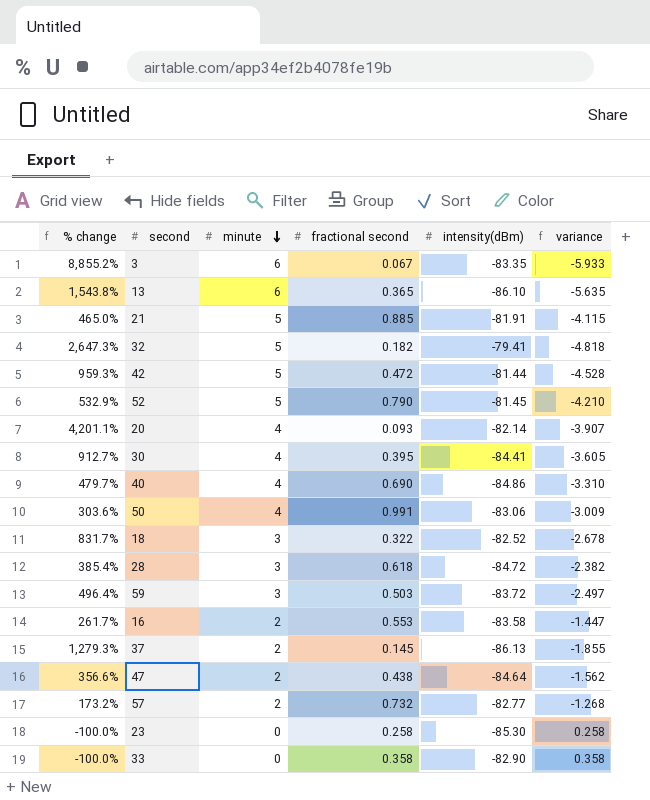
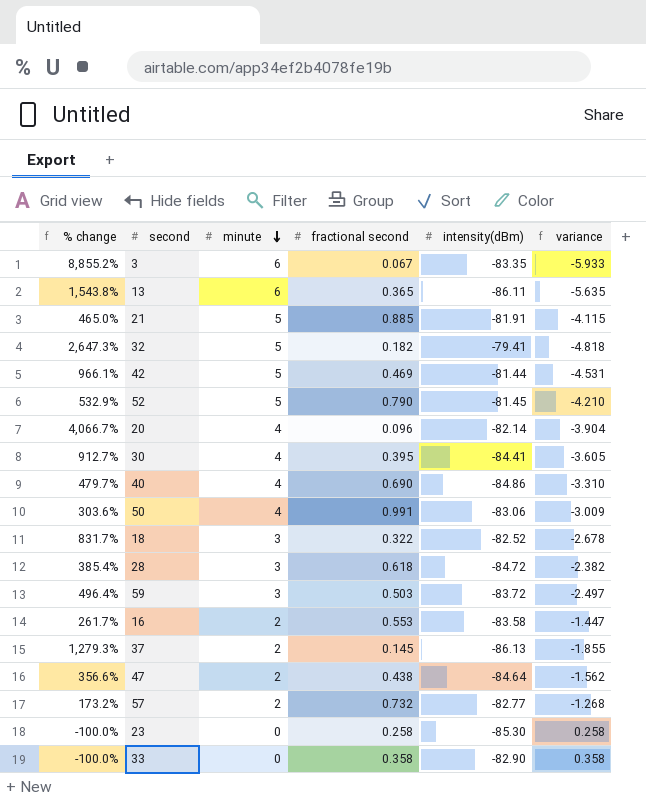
13 | intensity(dBm): -86.10 -> -86.11
42 | % change: 959.3% -> 966.1%
42 | fractional second: 0.472 -> 0.469
42 | variance: -4.528 -> -4.531
20 | % change: 4,201.1% -> 4,066.7%
20 | fractional second: 0.093 -> 0.096
20 | variance: -3.907 -> -3.904

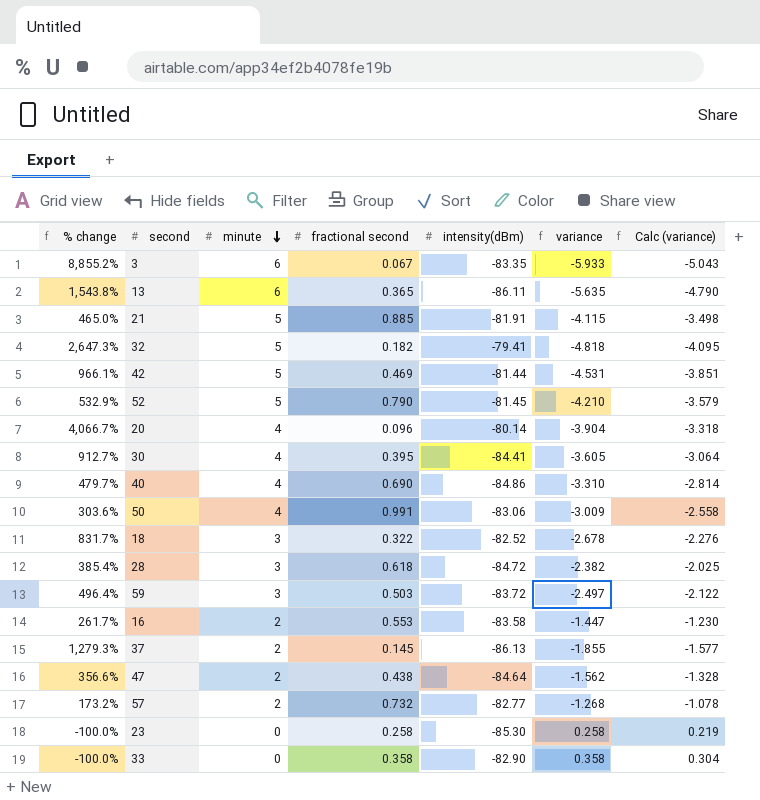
column Calc (variance) | formula: none -> [variance] * 0.85
20 | intensity(dBm): -82.14 -> -80.14

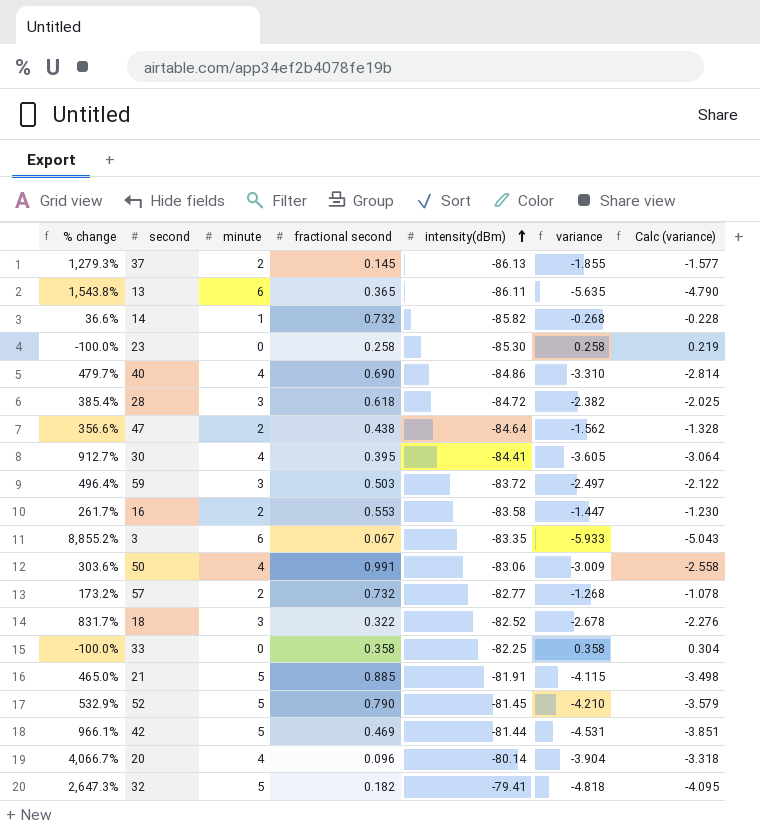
row order: minute descending -> intensity(dBm) ascending
row 14: none -> 36.6% | 1 | 0.732 | -85.82 | -0.268 | -0.228
33 | intensity(dBm): -82.90 -> -82.25

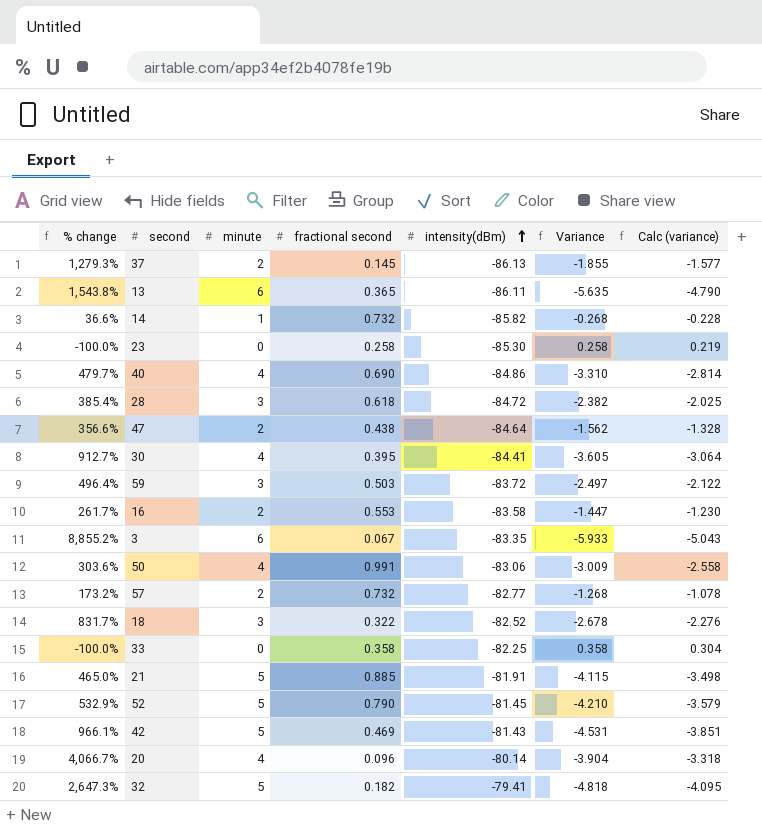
column name: variance -> Variance
42 | intensity(dBm): -81.44 -> -81.43

